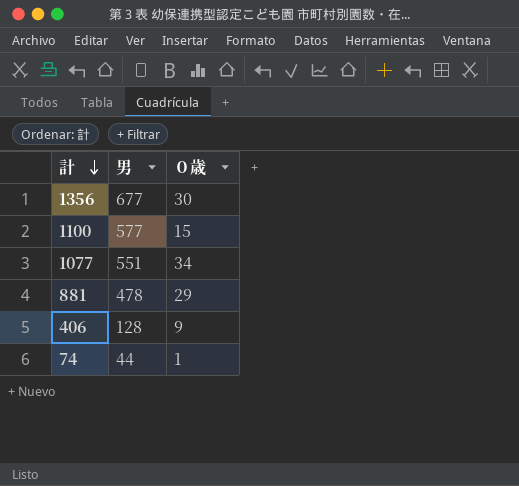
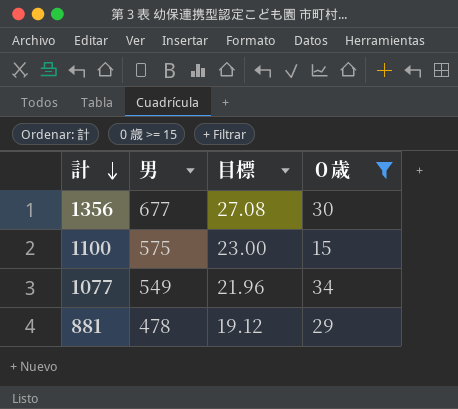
filter: none -> ０歳 >= 15
column 目標 | formula: none -> [男] * 0.04
1100 | 男: 577 -> 575
1077 | 男: 551 -> 549

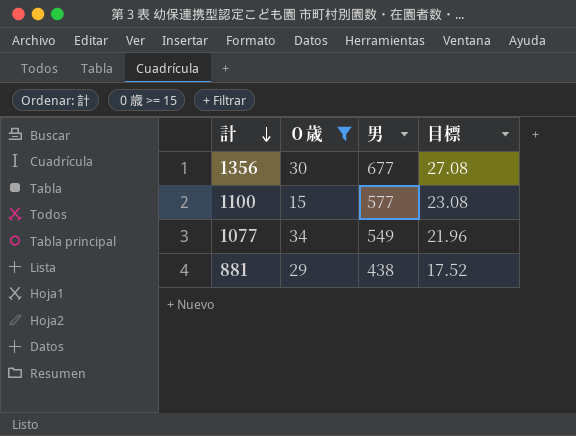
column ０歳 | position: 4 -> 2
1100 | 男: 575 -> 577
1100 | 目標: 23.00 -> 23.08
881 | 男: 478 -> 438
881 | 目標: 19.12 -> 17.52

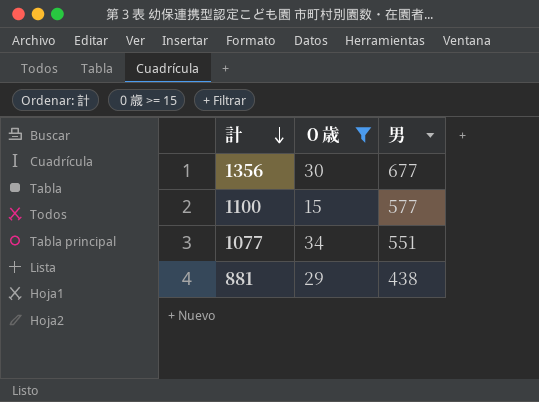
column 目標 | formula: [男] * 0.04 -> none
1077 | 男: 549 -> 551

